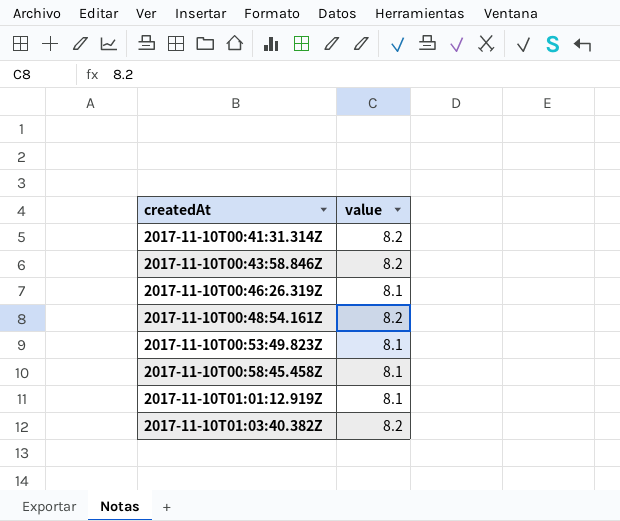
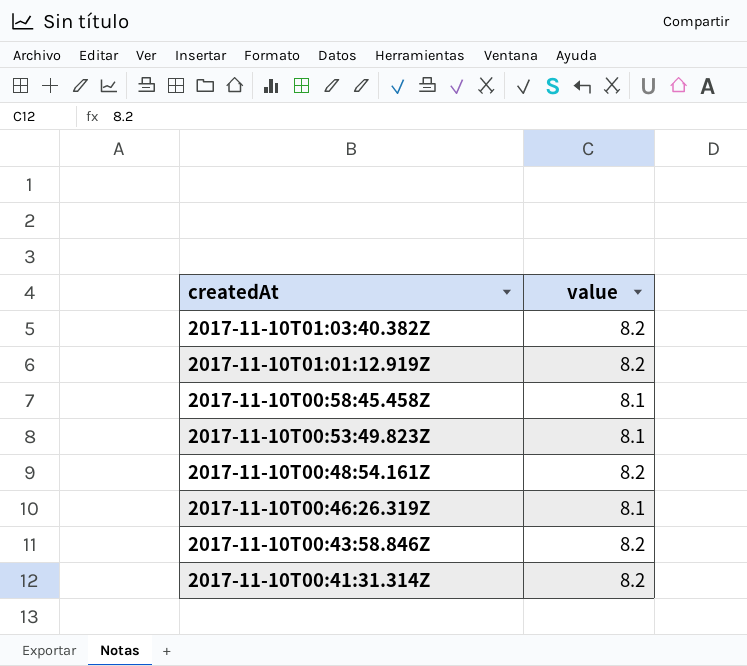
row order: createdAt ascending -> createdAt descending
2017-11-10T01:01:12.919Z | value: 8.1 -> 8.2

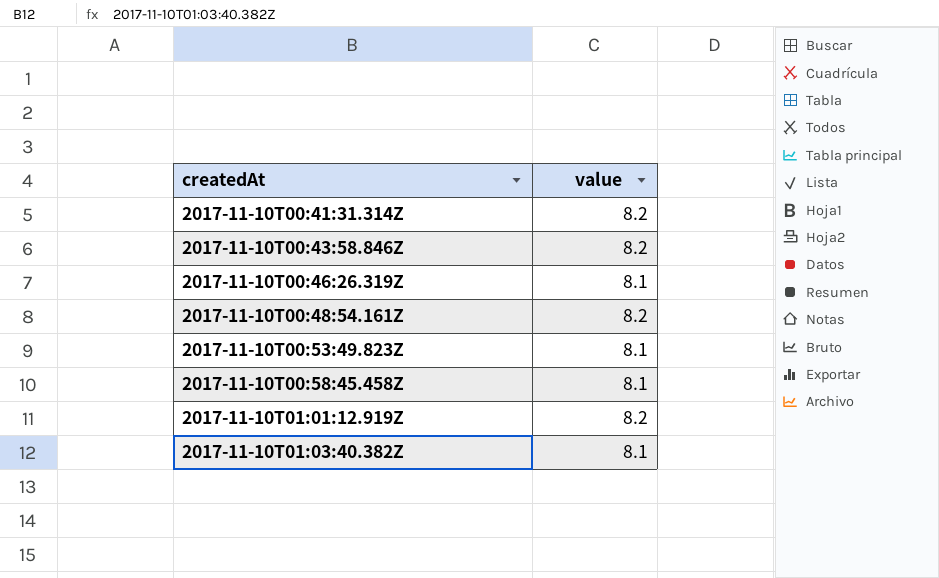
row order: createdAt descending -> createdAt ascending
2017-11-10T01:03:40.382Z | value: 8.2 -> 8.1

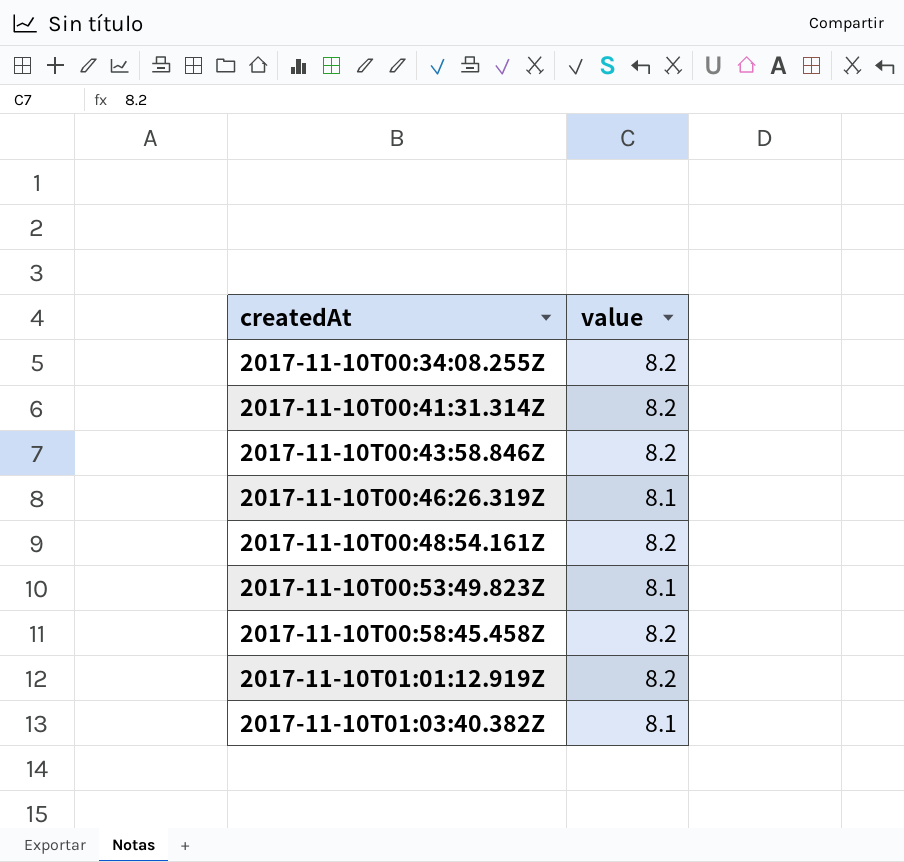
row 2017-11-10T00:34:08.255Z: none -> 8.2
2017-11-10T00:58:45.458Z | value: 8.1 -> 8.2

